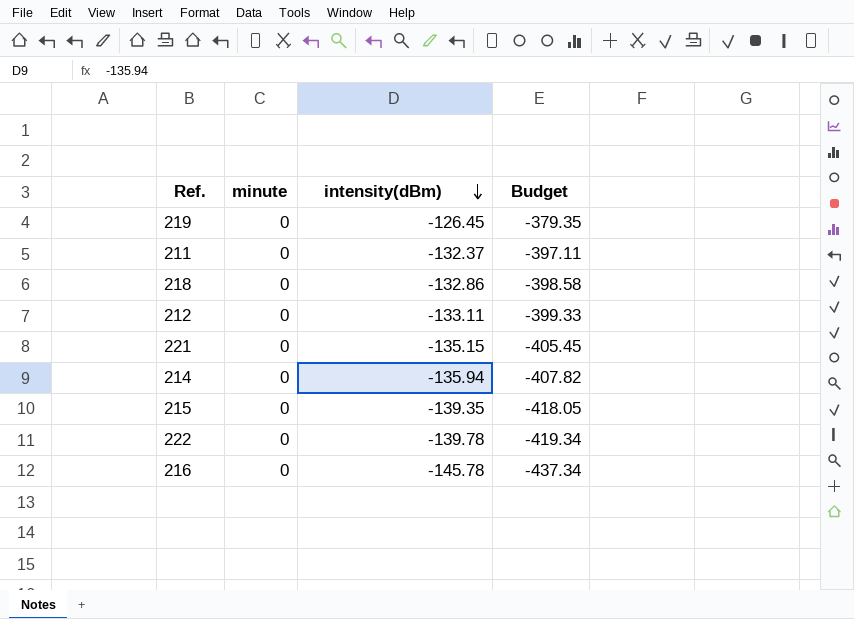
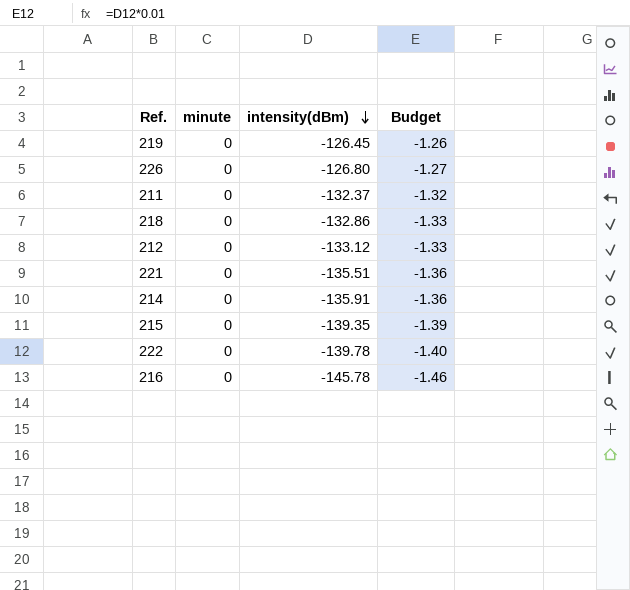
column Budget | formula: [intensity(dBm)] * 3 -> [intensity(dBm)] * 0.01
row 226: none -> 0 | -126.80 | -1.27
212 | intensity(dBm): -133.11 -> -133.12
221 | intensity(dBm): -135.15 -> -135.51
214 | intensity(dBm): -135.94 -> -135.91

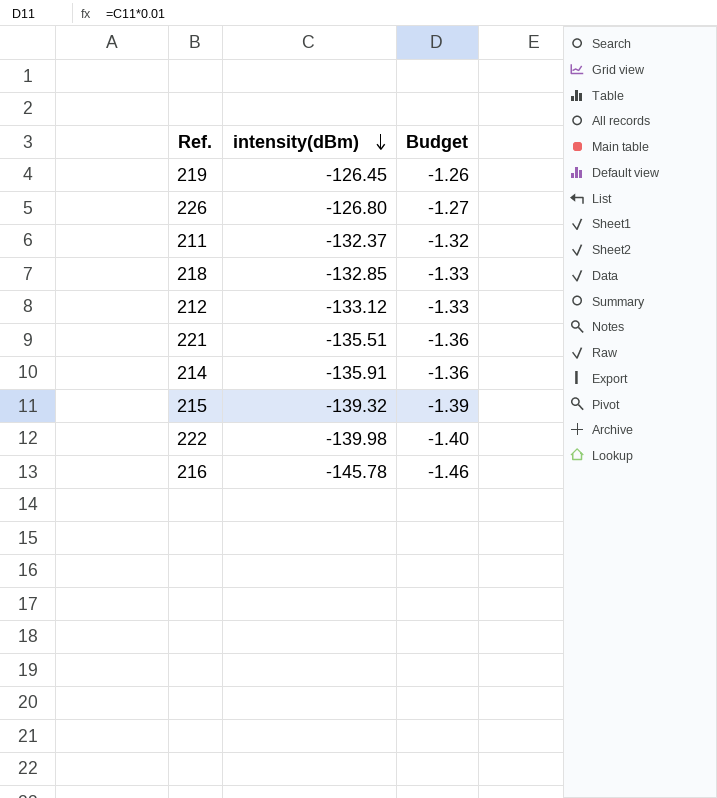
column minute | position: 2 -> none
218 | intensity(dBm): -132.86 -> -132.85
215 | intensity(dBm): -139.35 -> -139.32
222 | intensity(dBm): -139.78 -> -139.98

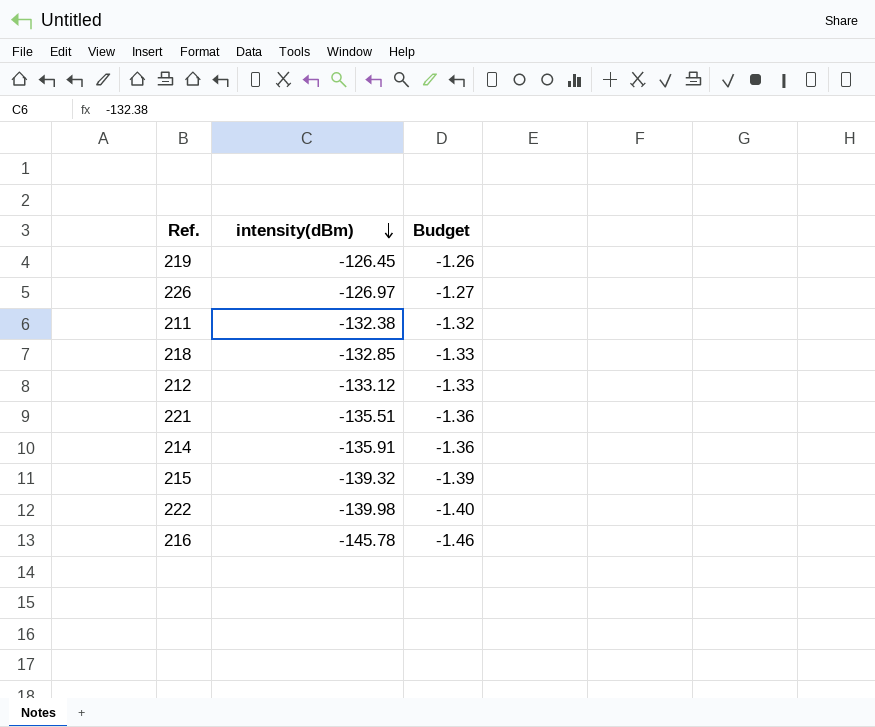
226 | intensity(dBm): -126.80 -> -126.97
211 | intensity(dBm): -132.37 -> -132.38

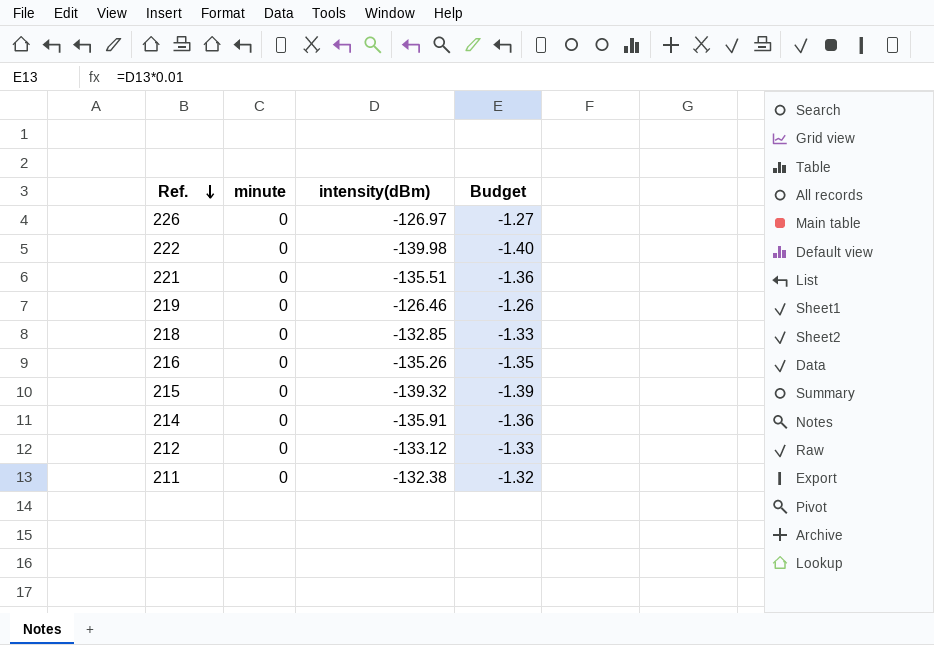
row order: intensity(dBm) descending -> Ref. descending
column minute | position: none -> 2
219 | intensity(dBm): -126.45 -> -126.46
216 | intensity(dBm): -145.78 -> -135.26
216 | Budget: -1.46 -> -1.35

